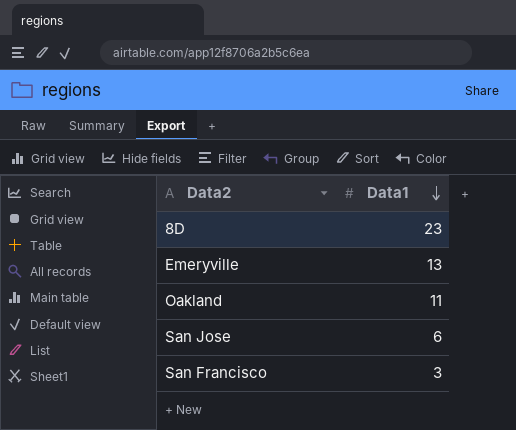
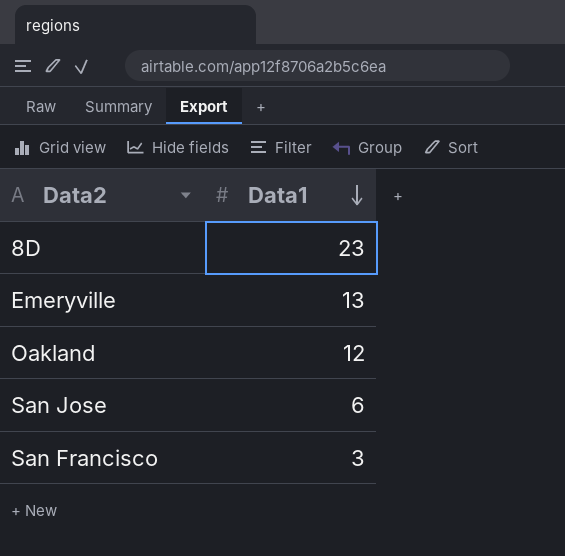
Oakland | Data1: 11 -> 12

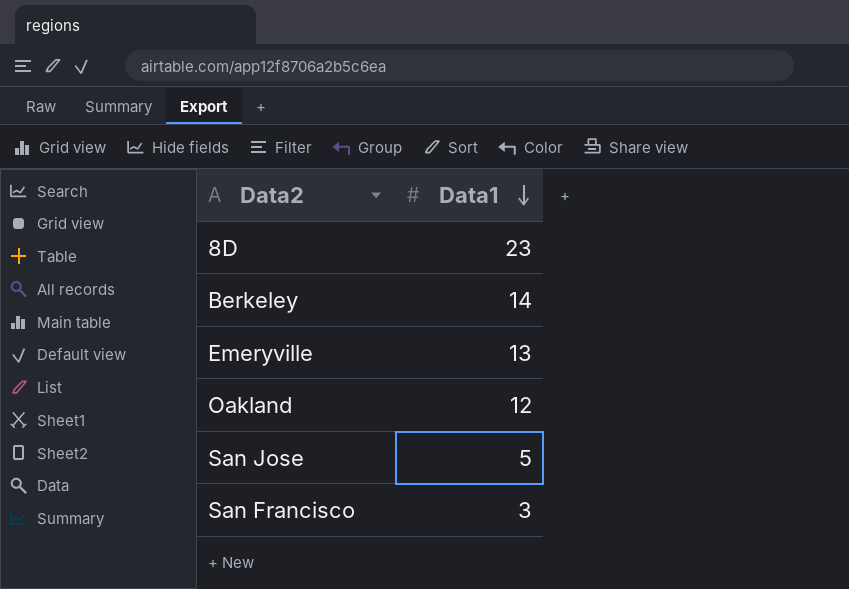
row Berkeley: none -> 14
San Jose | Data1: 6 -> 5

